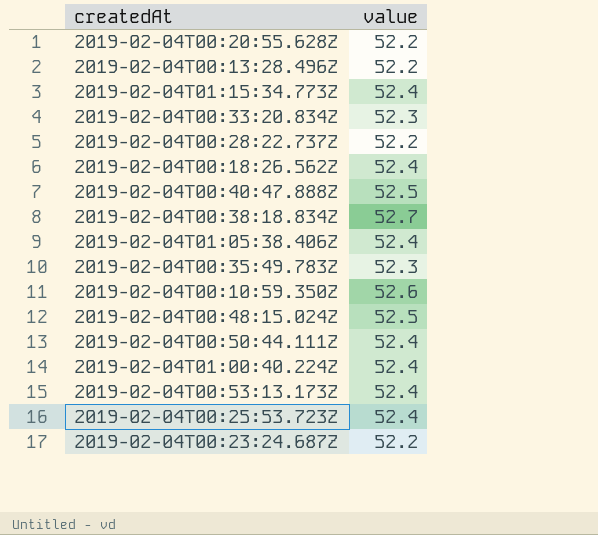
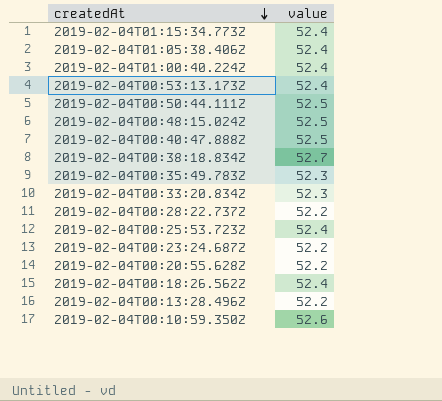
row order: none -> createdAt descending
2019-02-04T00:50:44.111Z | value: 52.4 -> 52.5

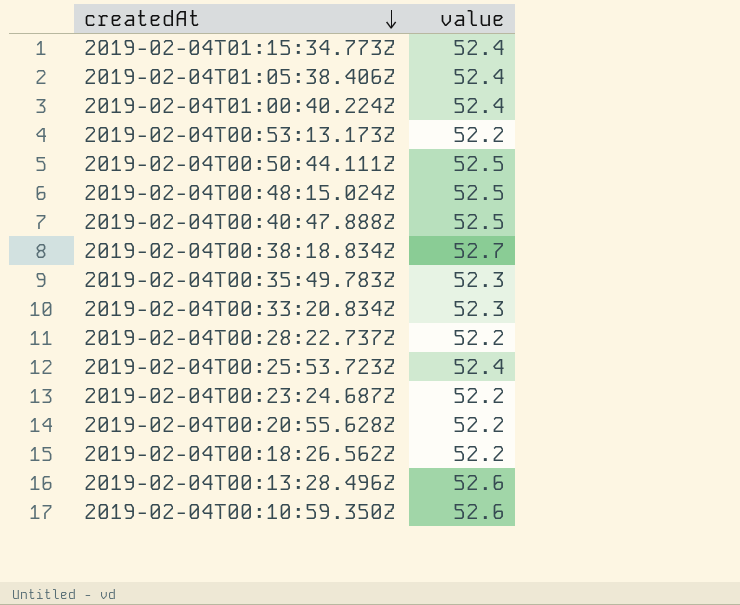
2019-02-04T00:53:13.173Z | value: 52.4 -> 52.2
2019-02-04T00:18:26.562Z | value: 52.4 -> 52.2
2019-02-04T00:13:28.496Z | value: 52.2 -> 52.6

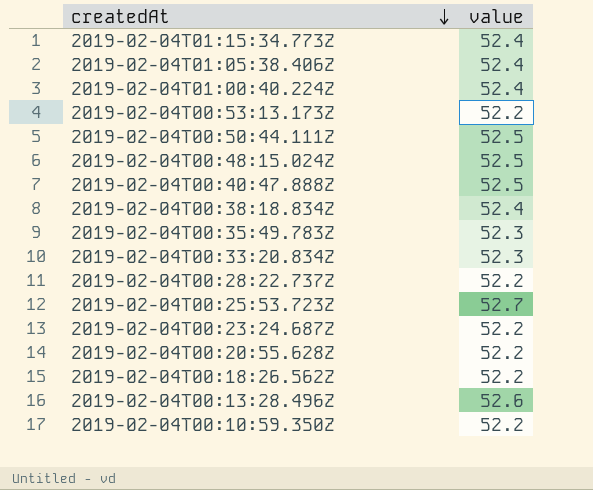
2019-02-04T00:38:18.834Z | value: 52.7 -> 52.4
2019-02-04T00:25:53.723Z | value: 52.4 -> 52.7
2019-02-04T00:10:59.350Z | value: 52.6 -> 52.2

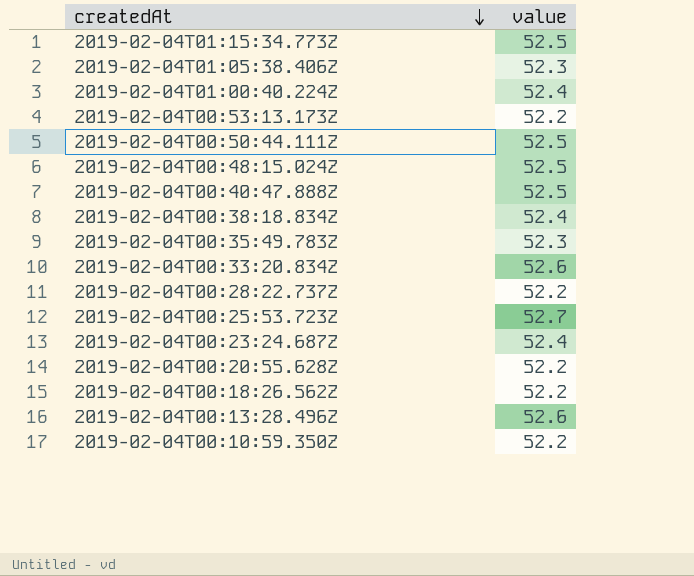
2019-02-04T01:15:34.773Z | value: 52.4 -> 52.5
2019-02-04T01:05:38.406Z | value: 52.4 -> 52.3
2019-02-04T00:33:20.834Z | value: 52.3 -> 52.6
2019-02-04T00:23:24.687Z | value: 52.2 -> 52.4

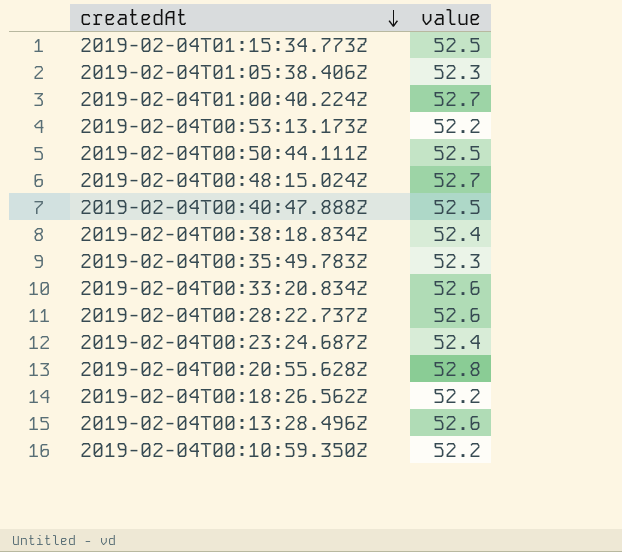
row 2019-02-04T00:25:53.723Z: 52.7 -> none
2019-02-04T01:00:40.224Z | value: 52.4 -> 52.7
2019-02-04T00:48:15.024Z | value: 52.5 -> 52.7
2019-02-04T00:28:22.737Z | value: 52.2 -> 52.6
2019-02-04T00:20:55.628Z | value: 52.2 -> 52.8

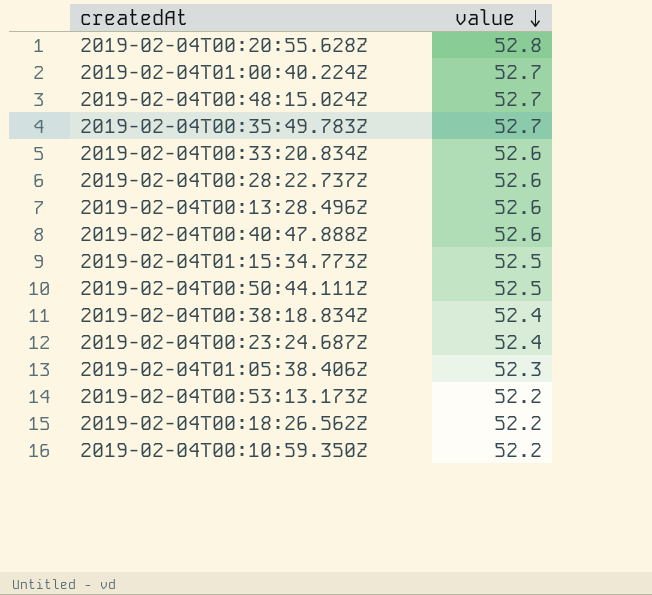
row order: createdAt descending -> value descending
2019-02-04T00:35:49.783Z | value: 52.3 -> 52.7
2019-02-04T00:40:47.888Z | value: 52.5 -> 52.6

